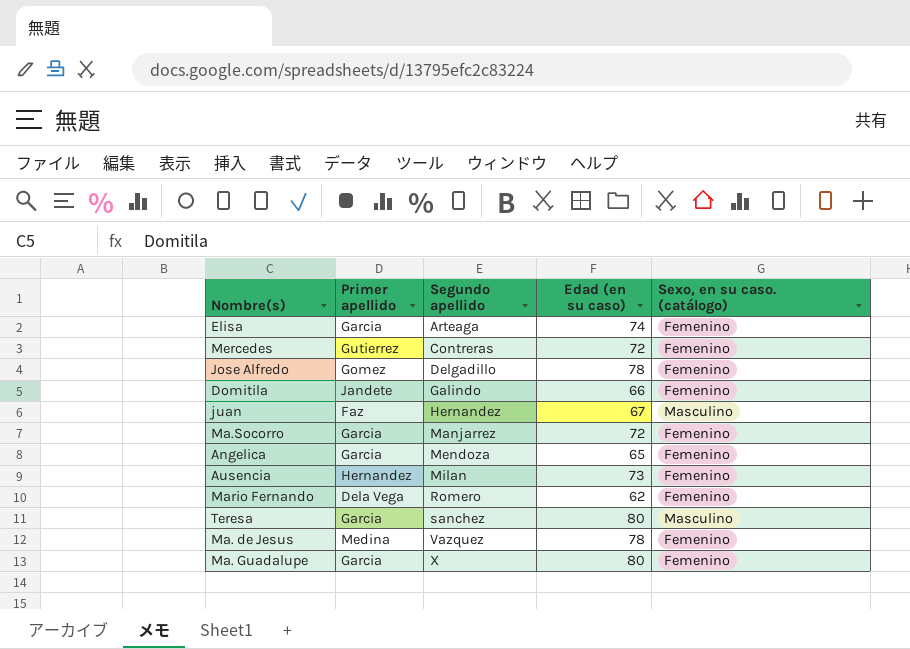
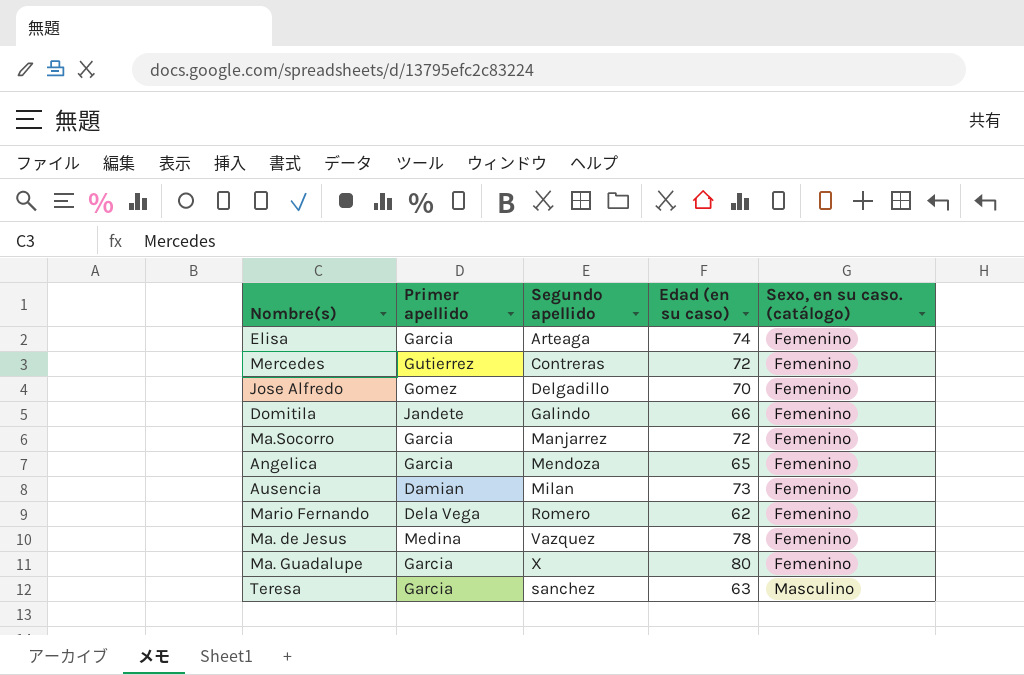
row order: Segundo apellido ascending -> Sexo, en su caso. (catálogo) ascending
row juan: Faz | Hernandez | 67 | Masculino -> none
Jose Alfredo | Edad (en su caso): 78 -> 70
Ausencia | Primer apellido: Hernandez -> Damian
Teresa | Edad (en su caso): 80 -> 63

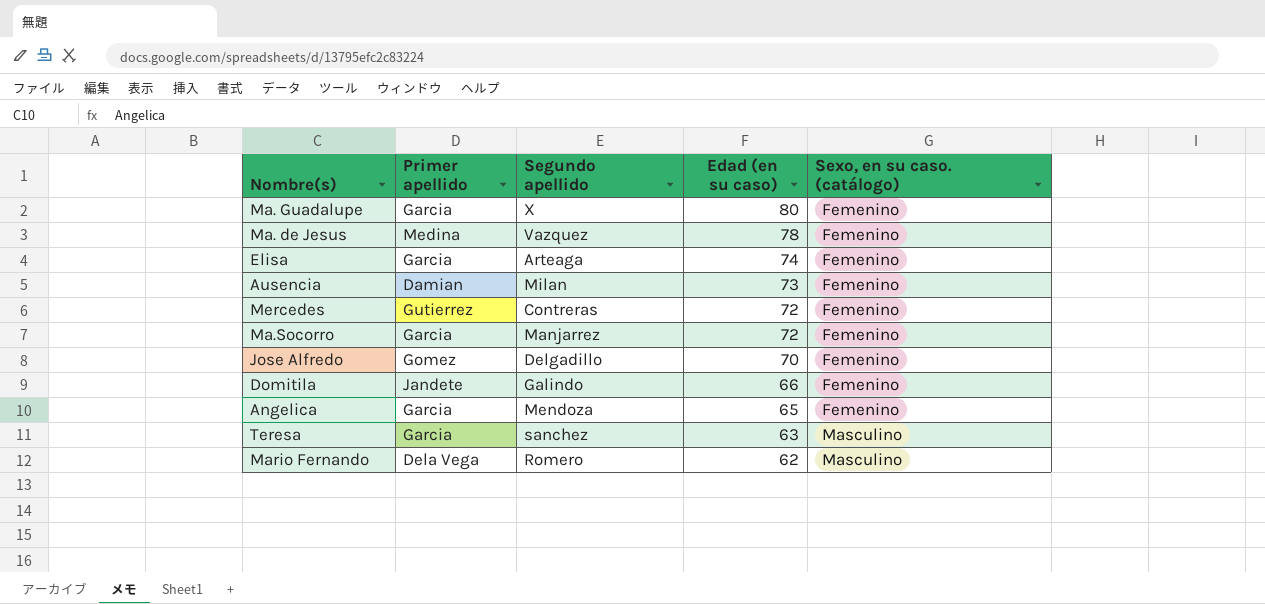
row order: Sexo, en su caso. (catálogo) ascending -> Edad (en su caso) descending
Mario Fernando | Sexo, en su caso. (catálogo): Femenino -> Masculino

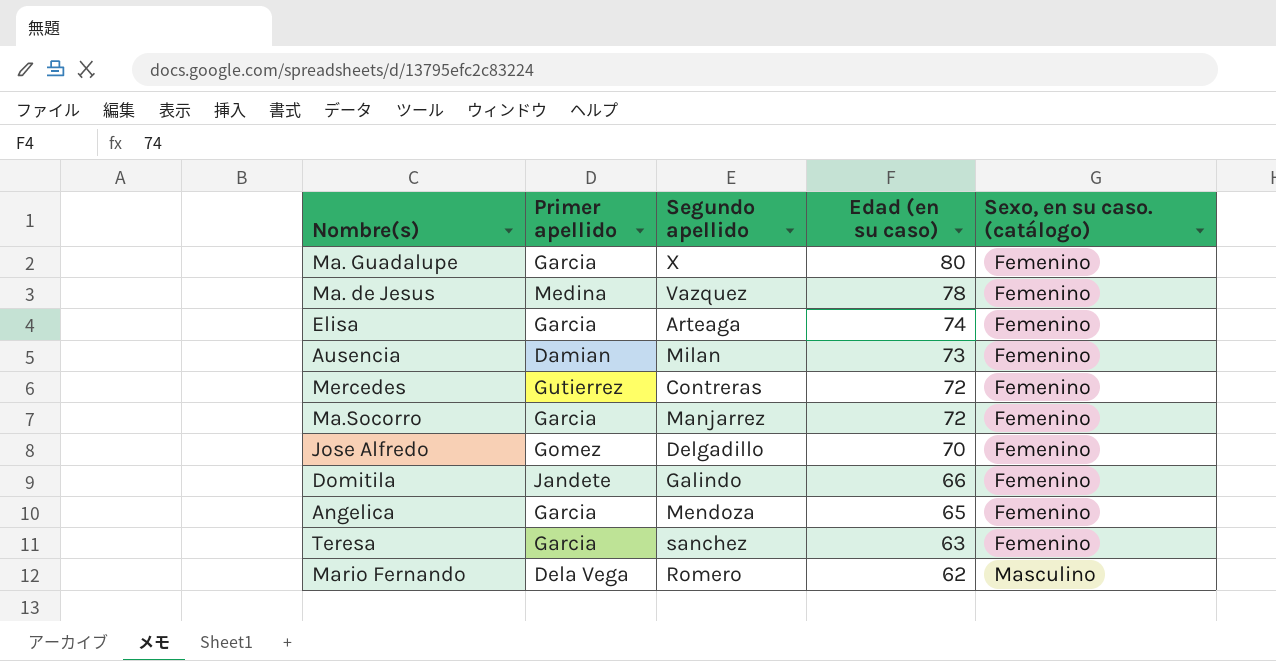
Teresa | Sexo, en su caso. (catálogo): Masculino -> Femenino

